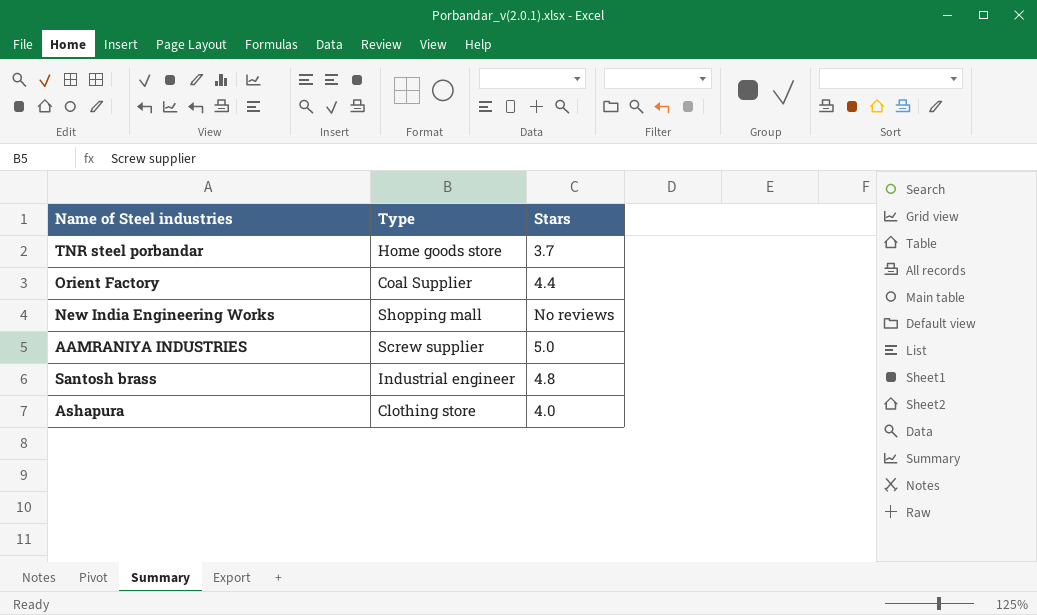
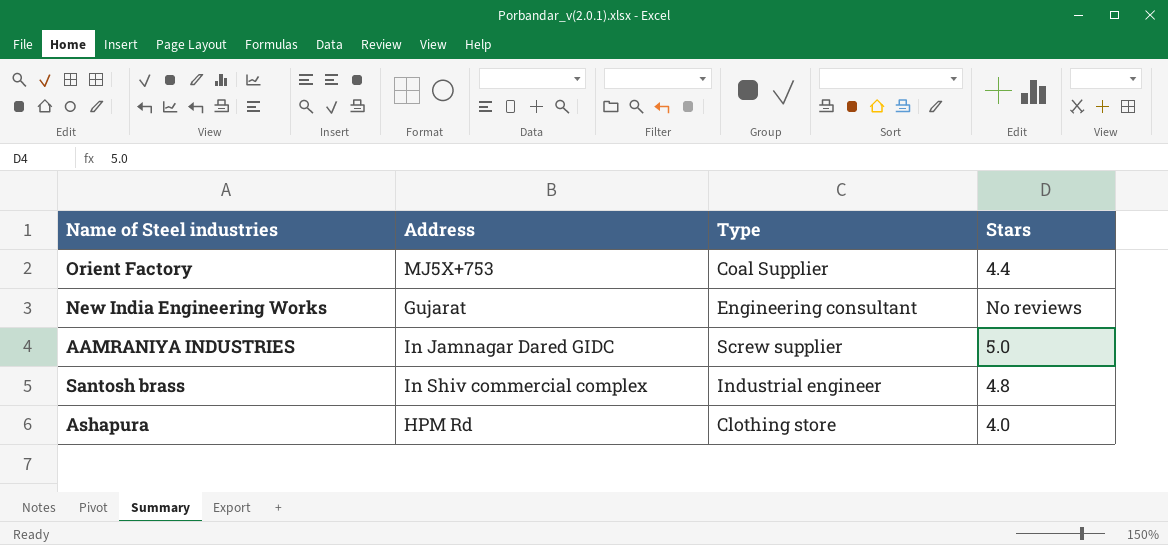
column Address | position: none -> 2
row TNR steel porbandar: Home goods store | 3.7 -> none
New India Engineering Works | Type: Shopping mall -> Engineering consultant

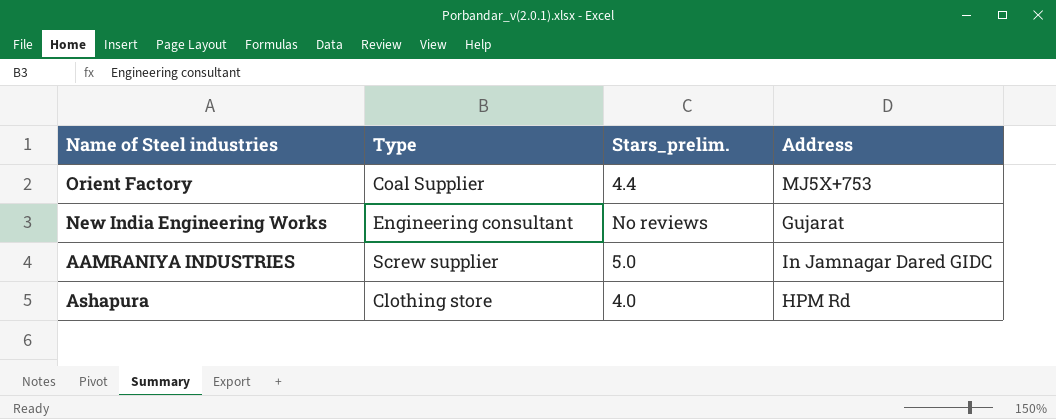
column name: Stars -> Stars_prelim.
column Address | position: 2 -> 4
row Santosh brass: In Shiv commercial complex | Industrial engineer | 4.8 -> none

